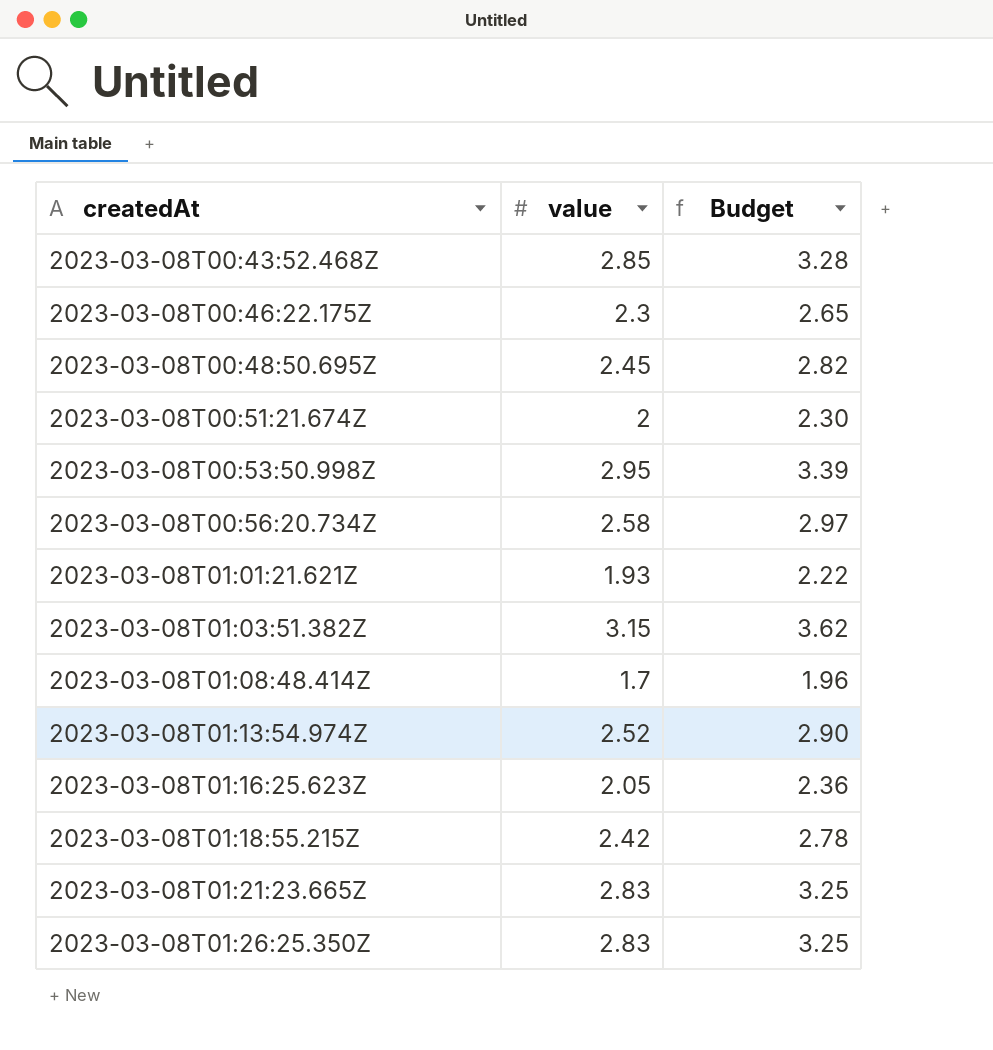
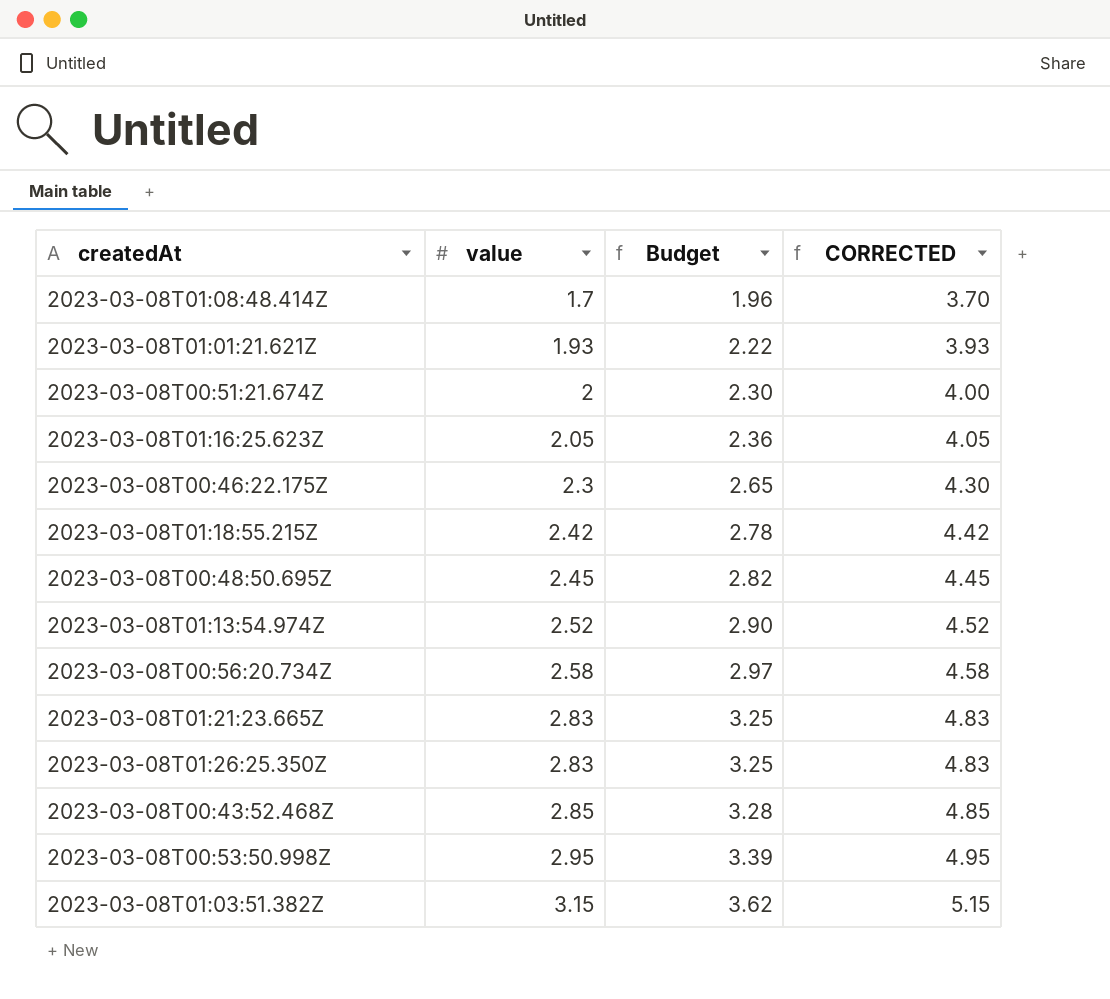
row order: createdAt ascending -> value ascending
column CORRECTED | formula: none -> [value] + 2

